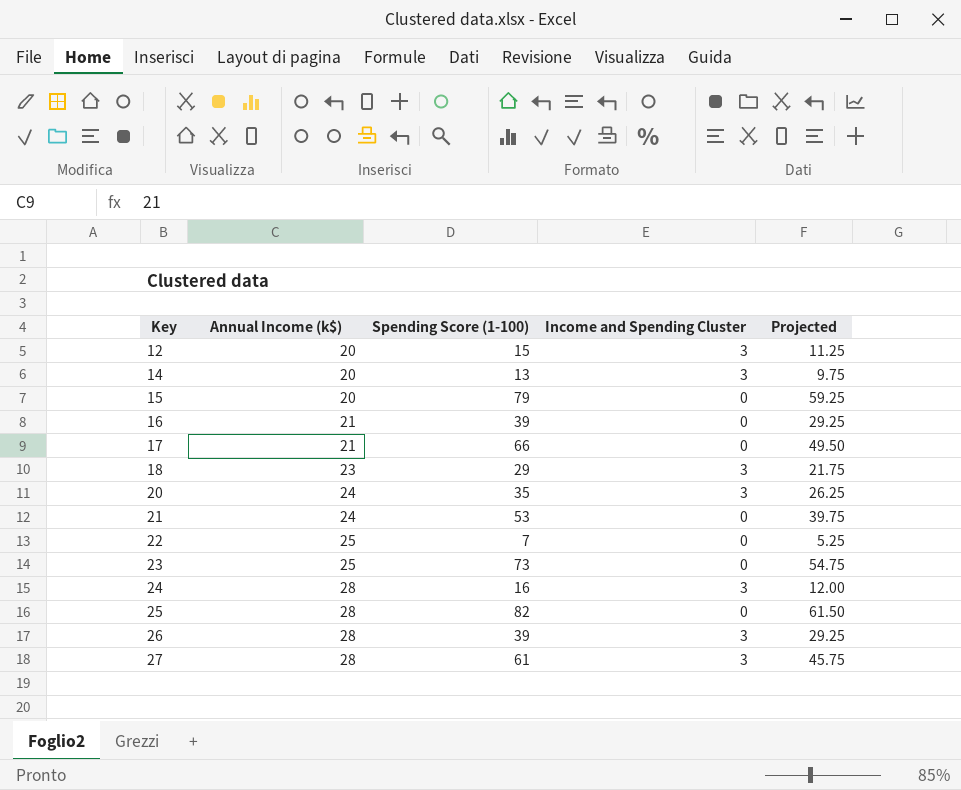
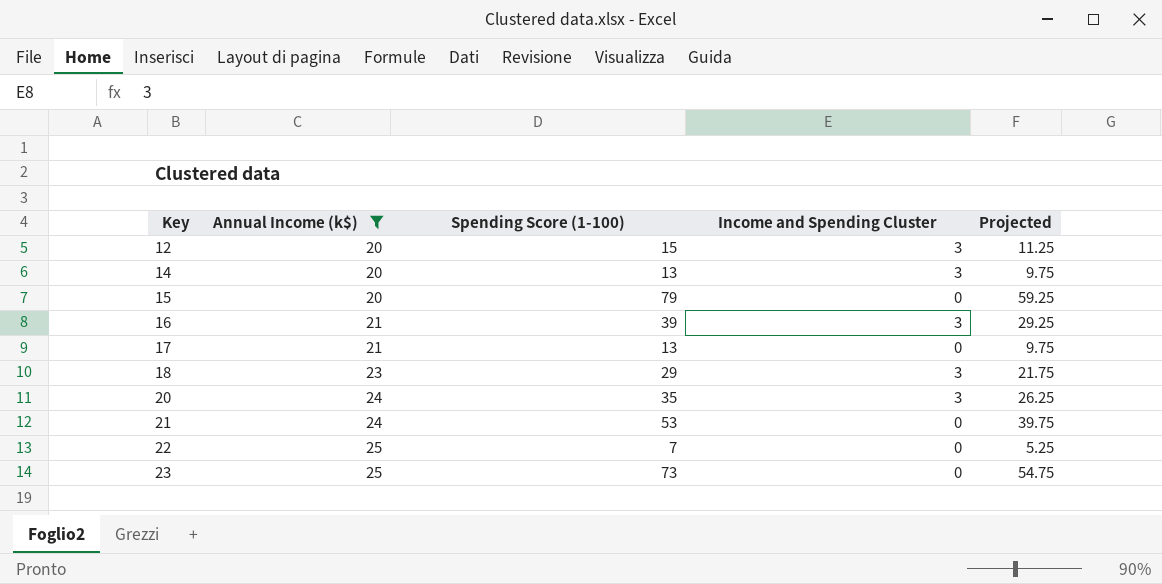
filter: none -> Annual Income (k$) != 28
16 | Income and Spending Cluster: 0 -> 3
17 | Spending Score (1-100): 66 -> 13
17 | Projected: 49.50 -> 9.75

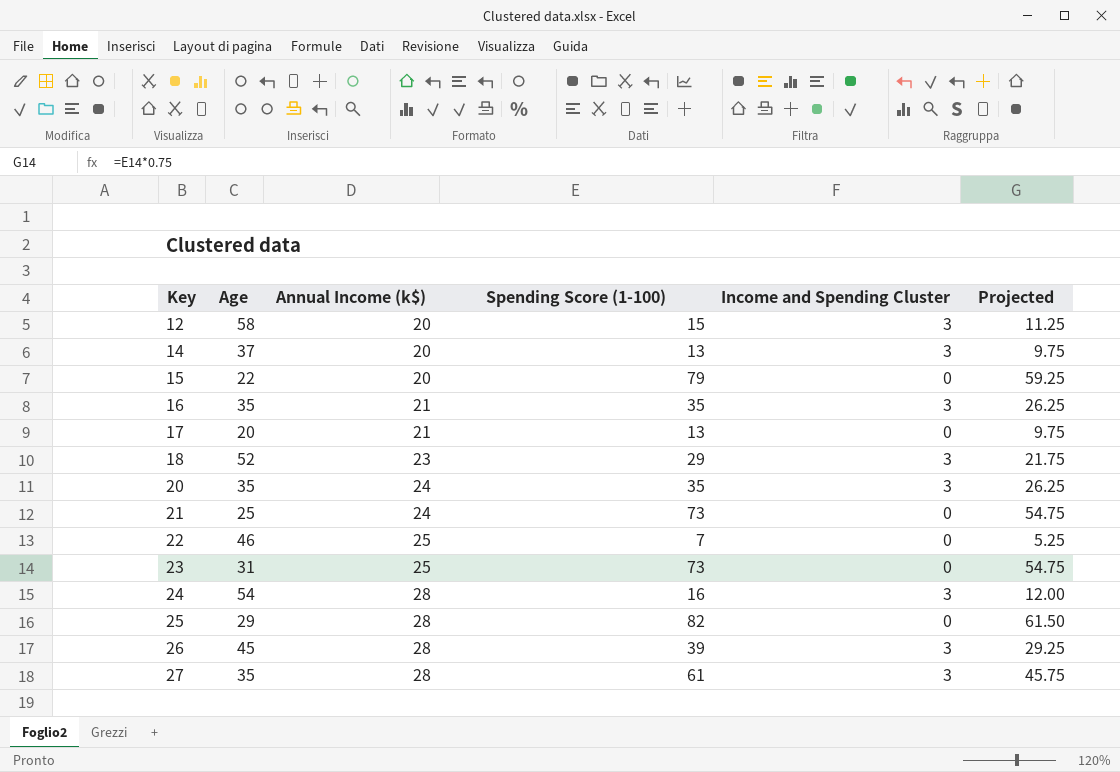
filter: Annual Income (k$) != 28 -> none
column Age | position: none -> 2
16 | Spending Score (1-100): 39 -> 35
16 | Projected: 29.25 -> 26.25
21 | Spending Score (1-100): 53 -> 73
21 | Projected: 39.75 -> 54.75

